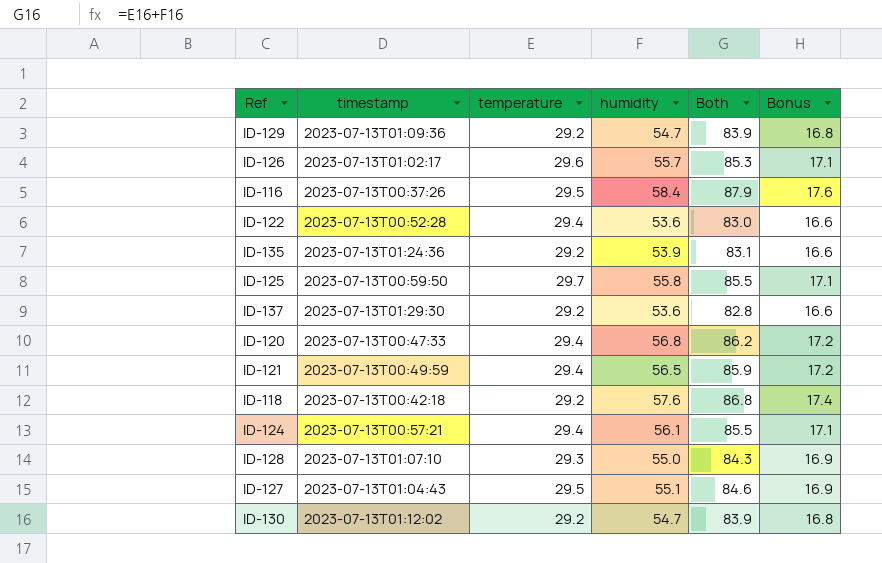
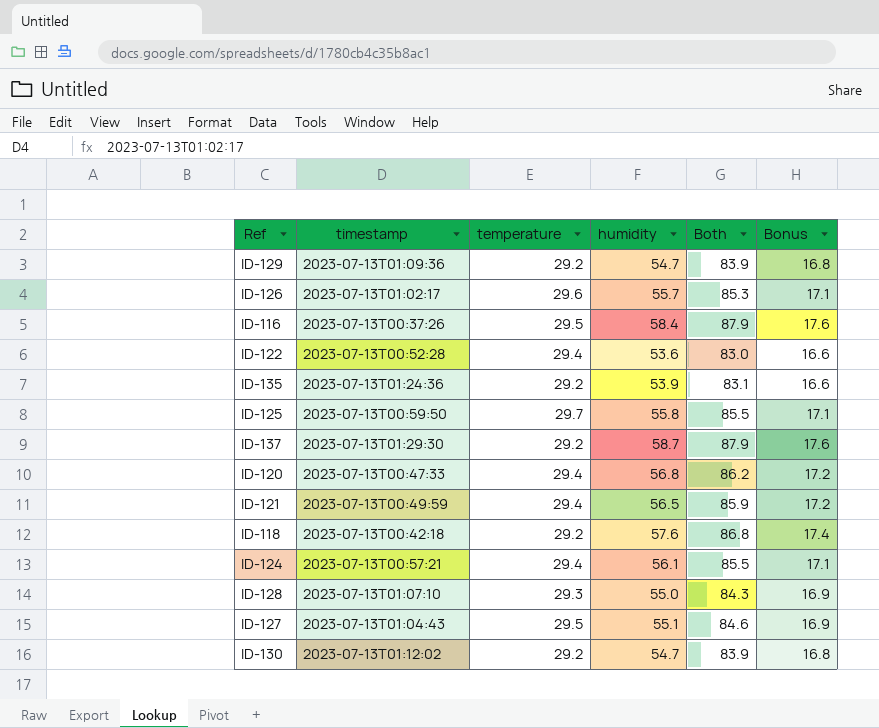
ID-137 | humidity: 53.6 -> 58.7
ID-137 | Both: 82.8 -> 87.9
ID-137 | Bonus: 16.6 -> 17.6

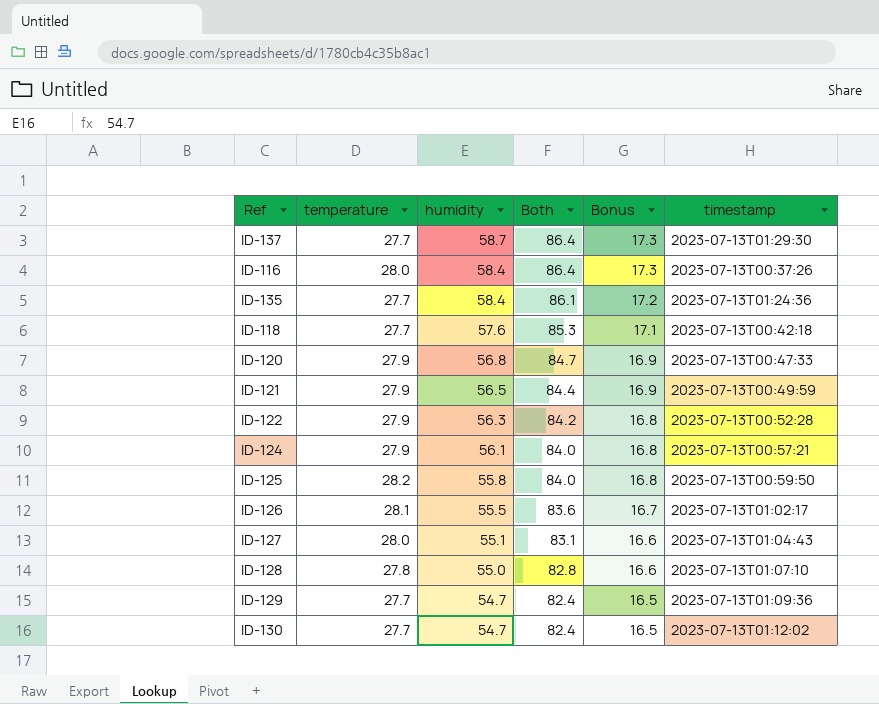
row order: none -> humidity descending
column timestamp | position: 2 -> 6
ID-137 | temperature: 29.2 -> 27.7
ID-137 | Both: 87.9 -> 86.4
ID-137 | Bonus: 17.6 -> 17.3
ID-116 | temperature: 29.5 -> 28.0
ID-116 | Both: 87.9 -> 86.4
ID-116 | Bonus: 17.6 -> 17.3
ID-135 | temperature: 29.2 -> 27.7
ID-135 | humidity: 53.9 -> 58.4
ID-135 | Both: 83.1 -> 86.1
ID-135 | Bonus: 16.6 -> 17.2
ID-118 | temperature: 29.2 -> 27.7
ID-118 | Both: 86.8 -> 85.3
ID-118 | Bonus: 17.4 -> 17.1
ID-120 | temperature: 29.4 -> 27.9
ID-120 | Both: 86.2 -> 84.7
ID-120 | Bonus: 17.2 -> 16.9
ID-121 | temperature: 29.4 -> 27.9
ID-121 | Both: 85.9 -> 84.4
ID-121 | Bonus: 17.2 -> 16.9
ID-122 | temperature: 29.4 -> 27.9
ID-122 | humidity: 53.6 -> 56.3
ID-122 | Both: 83.0 -> 84.2
ID-122 | Bonus: 16.6 -> 16.8
ID-124 | temperature: 29.4 -> 27.9
ID-124 | Both: 85.5 -> 84.0
ID-124 | Bonus: 17.1 -> 16.8
ID-125 | temperature: 29.7 -> 28.2
ID-125 | Both: 85.5 -> 84.0
ID-125 | Bonus: 17.1 -> 16.8
ID-126 | temperature: 29.6 -> 28.1
ID-126 | humidity: 55.7 -> 55.5
ID-126 | Both: 85.3 -> 83.6
ID-126 | Bonus: 17.1 -> 16.7
ID-127 | temperature: 29.5 -> 28.0
ID-127 | Both: 84.6 -> 83.1
ID-127 | Bonus: 16.9 -> 16.6
ID-128 | temperature: 29.3 -> 27.8
ID-128 | Both: 84.3 -> 82.8
ID-128 | Bonus: 16.9 -> 16.6
ID-129 | temperature: 29.2 -> 27.7
ID-129 | Both: 83.9 -> 82.4
ID-129 | Bonus: 16.8 -> 16.5
ID-130 | temperature: 29.2 -> 27.7
ID-130 | Both: 83.9 -> 82.4
ID-130 | Bonus: 16.8 -> 16.5

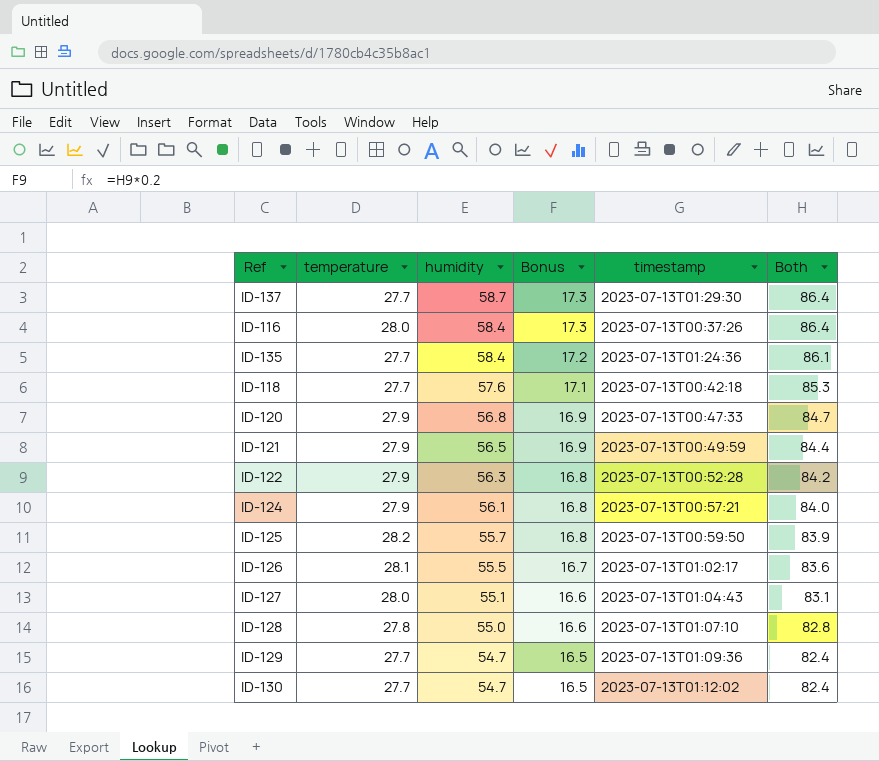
column Both | position: 4 -> 6
ID-125 | humidity: 55.8 -> 55.7
ID-125 | Both: 84.0 -> 83.9

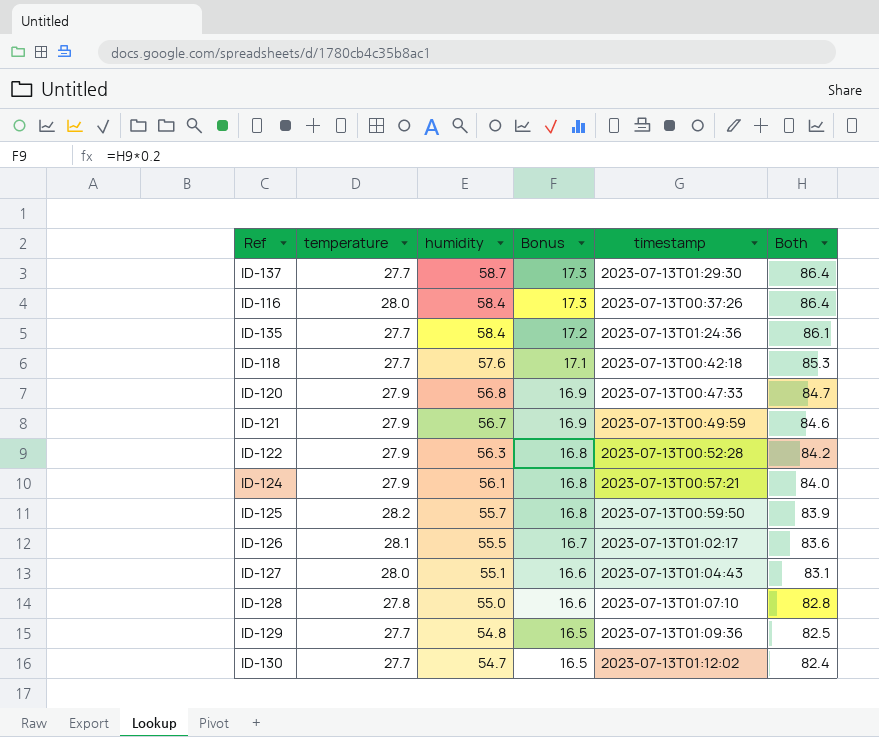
ID-121 | humidity: 56.5 -> 56.7
ID-121 | Both: 84.4 -> 84.6
ID-129 | humidity: 54.7 -> 54.8
ID-129 | Both: 82.4 -> 82.5

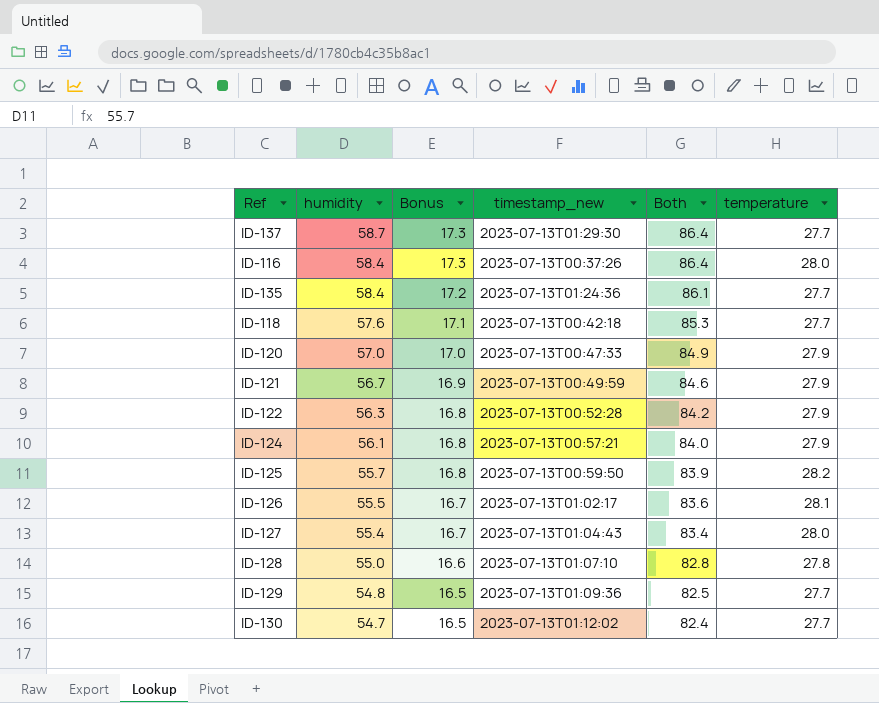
column name: timestamp -> timestamp_new
column temperature | position: 2 -> 6
ID-120 | humidity: 56.8 -> 57.0
ID-120 | Bonus: 16.9 -> 17.0
ID-120 | Both: 84.7 -> 84.9
ID-127 | humidity: 55.1 -> 55.4
ID-127 | Bonus: 16.6 -> 16.7
ID-127 | Both: 83.1 -> 83.4

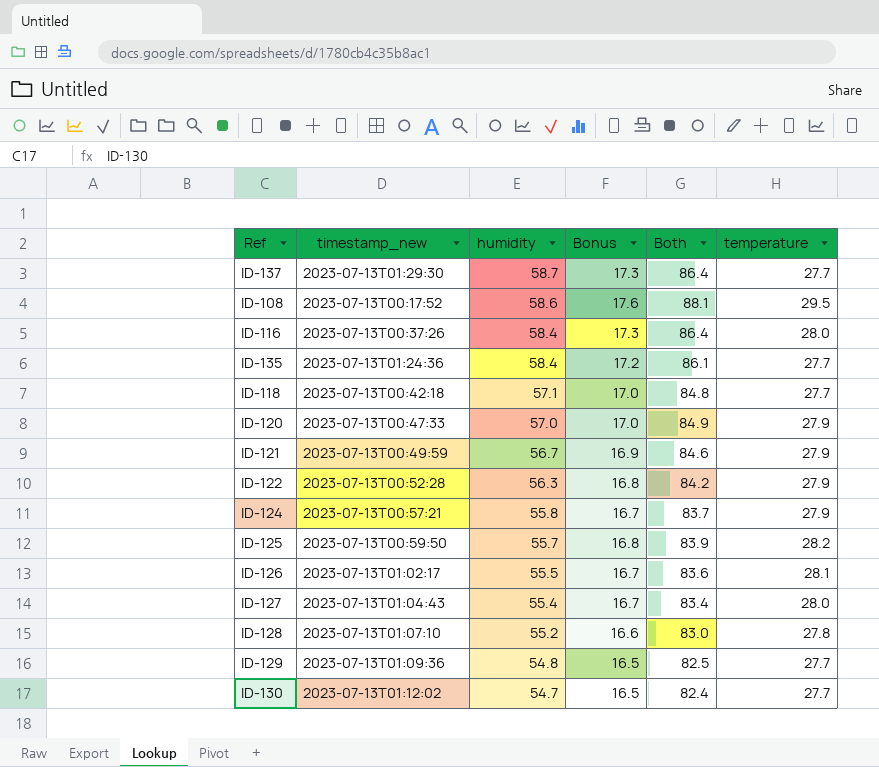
column timestamp_new | position: 4 -> 2
row ID-108: none -> 2023-07-13T00:17:52 | 58.6 | 17.6 | 88.1 | 29.5
ID-118 | humidity: 57.6 -> 57.1
ID-118 | Bonus: 17.1 -> 17.0
ID-118 | Both: 85.3 -> 84.8
ID-124 | humidity: 56.1 -> 55.8
ID-124 | Bonus: 16.8 -> 16.7
ID-124 | Both: 84.0 -> 83.7
ID-128 | humidity: 55.0 -> 55.2
ID-128 | Both: 82.8 -> 83.0

